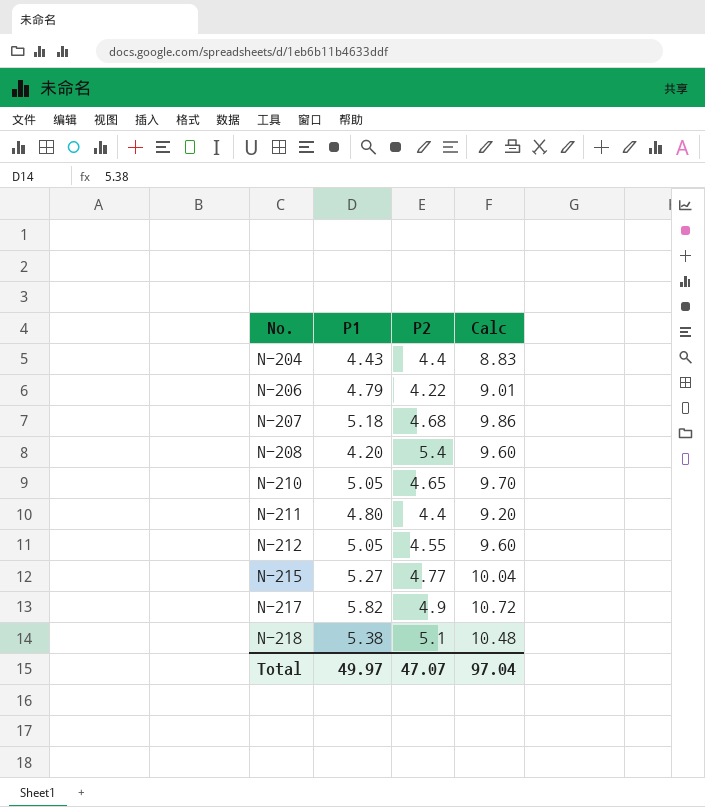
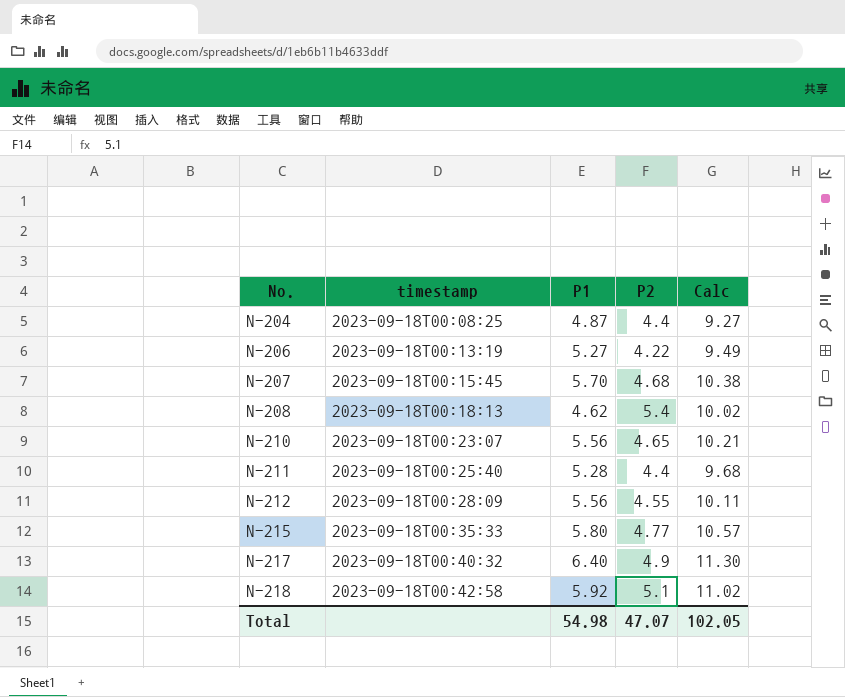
column timestamp | position: none -> 2
N-204 | P1: 4.43 -> 4.87
N-204 | Calc: 8.83 -> 9.27
N-206 | P1: 4.79 -> 5.27
N-206 | Calc: 9.01 -> 9.49
N-207 | P1: 5.18 -> 5.70
N-207 | Calc: 9.86 -> 10.38
N-208 | P1: 4.20 -> 4.62
N-208 | Calc: 9.60 -> 10.02
N-210 | P1: 5.05 -> 5.56
N-210 | Calc: 9.70 -> 10.21
N-211 | P1: 4.80 -> 5.28
N-211 | Calc: 9.20 -> 9.68
N-212 | P1: 5.05 -> 5.56
N-212 | Calc: 9.60 -> 10.11
N-215 | P1: 5.27 -> 5.80
N-215 | Calc: 10.04 -> 10.57
N-217 | P1: 5.82 -> 6.40
N-217 | Calc: 10.72 -> 11.30
N-218 | P1: 5.38 -> 5.92
N-218 | Calc: 10.48 -> 11.02
Total | P1: 49.97 -> 54.98
Total | Calc: 97.04 -> 102.05

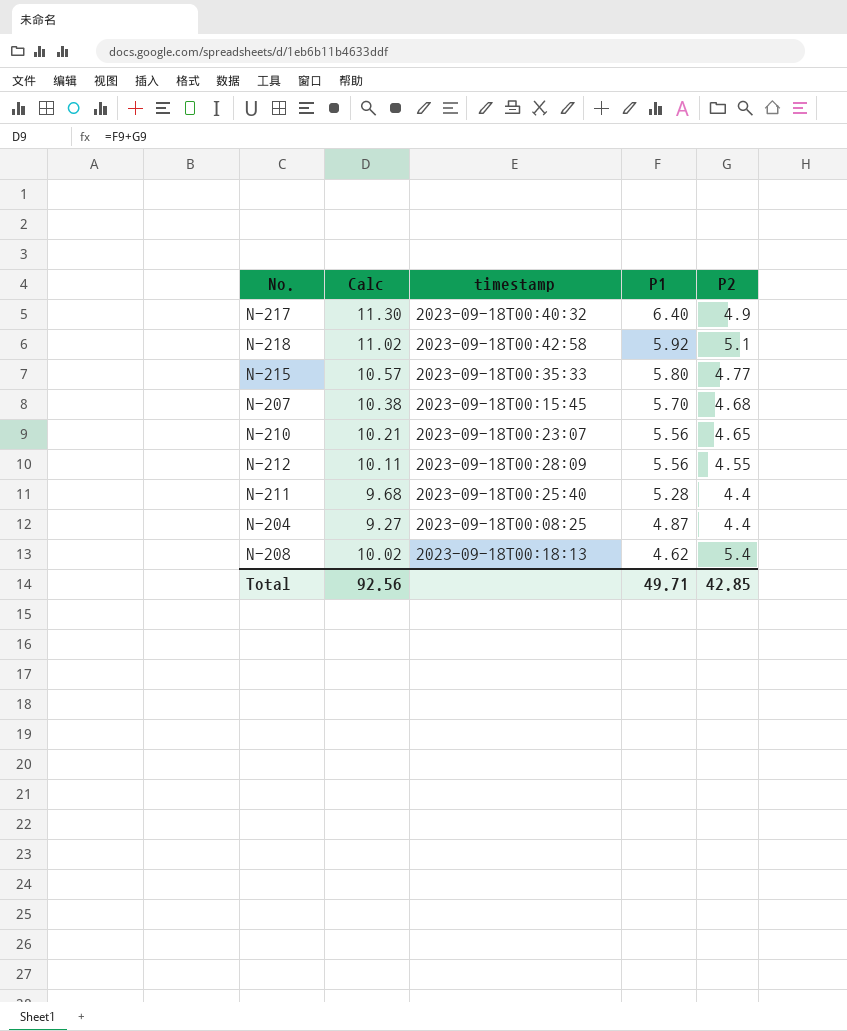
row order: No. ascending -> P1 descending
column Calc | position: 5 -> 2
row N-206: 2023-09-18T00:13:19 | 5.27 | 4.22 | 9.49 -> none
Total | Calc: 102.05 -> 92.56
Total | P1: 54.98 -> 49.71
Total | P2: 47.07 -> 42.85

